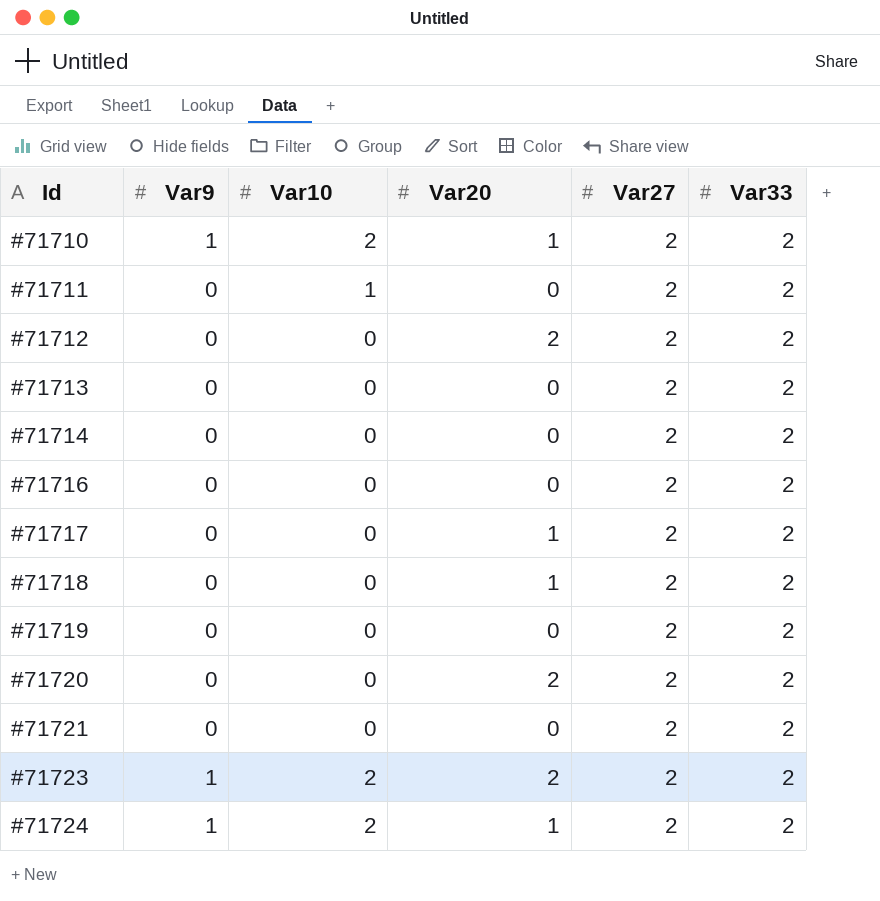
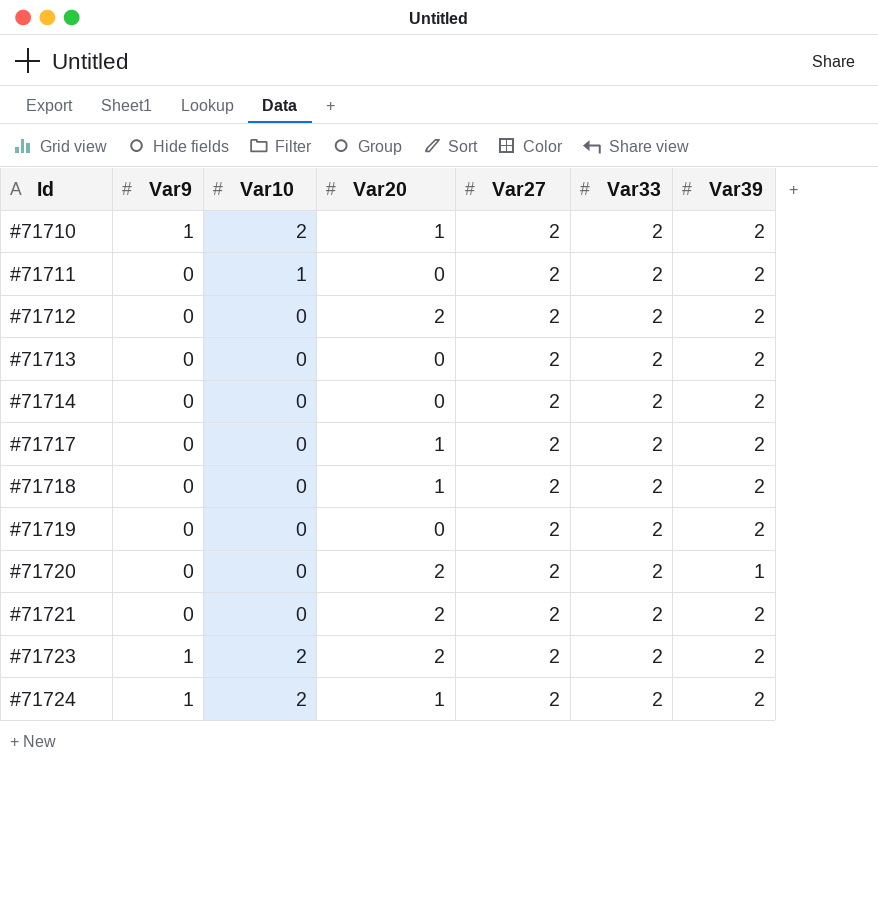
column Var39 | position: none -> 7
row #71716: 0 | 0 | 0 | 2 | 2 -> none
#71721 | Var20: 0 -> 2

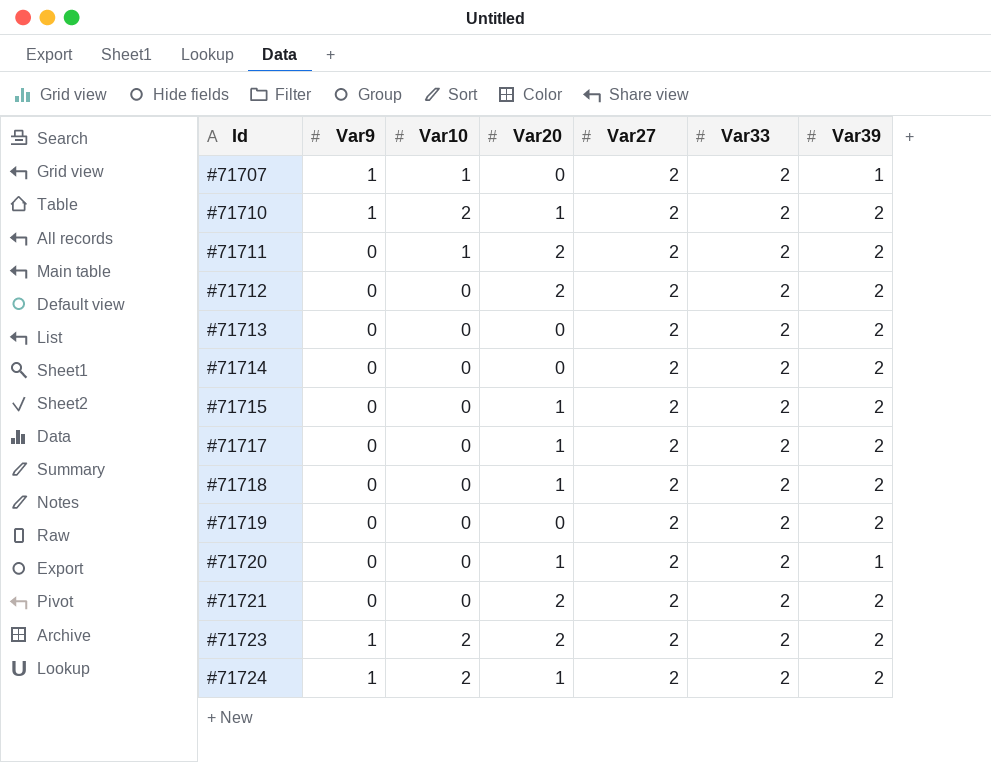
row #71707: none -> 1 | 1 | 0 | 2 | 2 | 1
#71711 | Var20: 0 -> 2
row #71715: none -> 0 | 0 | 1 | 2 | 2 | 2
#71720 | Var20: 2 -> 1

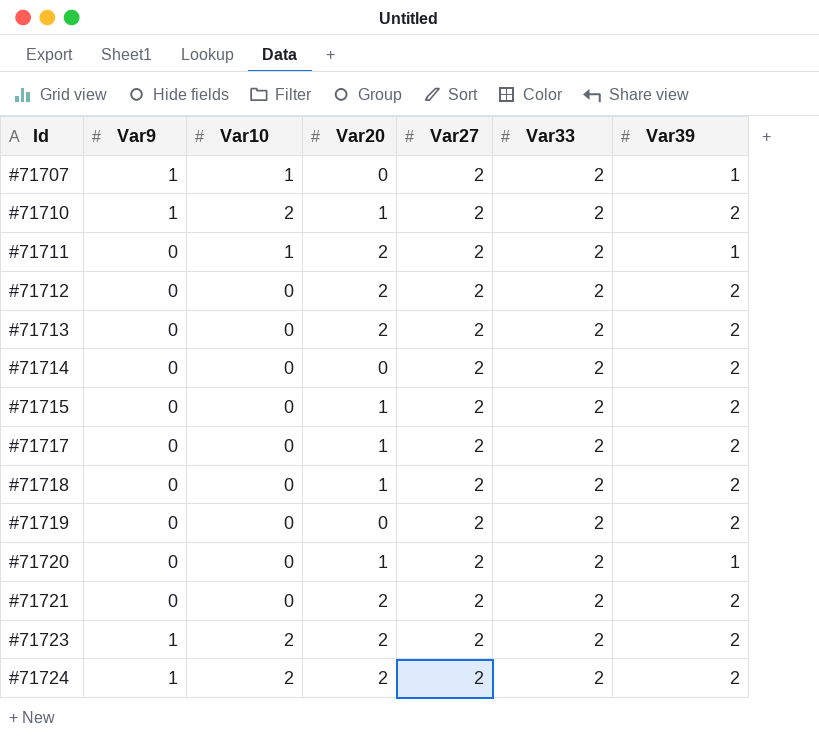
#71711 | Var39: 2 -> 1
#71713 | Var20: 0 -> 2
#71724 | Var20: 1 -> 2

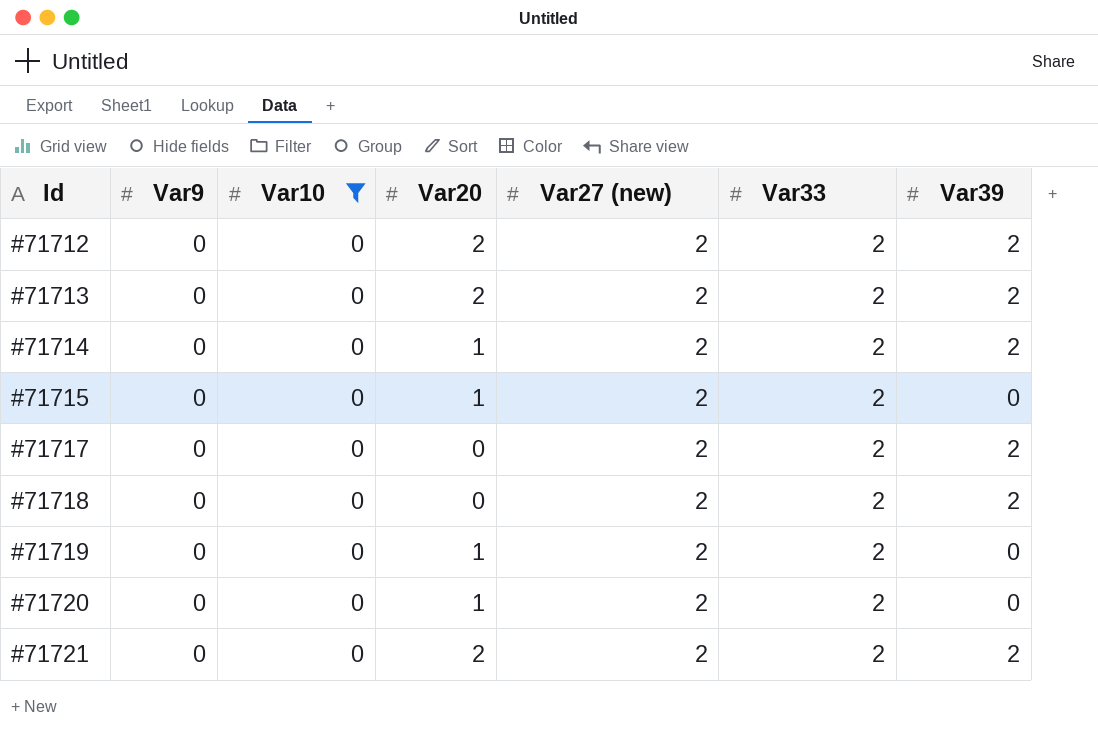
filter: none -> Var10 = 0
column name: Var27 -> Var27 (new)
#71714 | Var20: 0 -> 1
#71715 | Var39: 2 -> 0
#71717 | Var20: 1 -> 0
#71718 | Var20: 1 -> 0
#71719 | Var20: 0 -> 1
#71719 | Var39: 2 -> 0
#71720 | Var39: 1 -> 0

